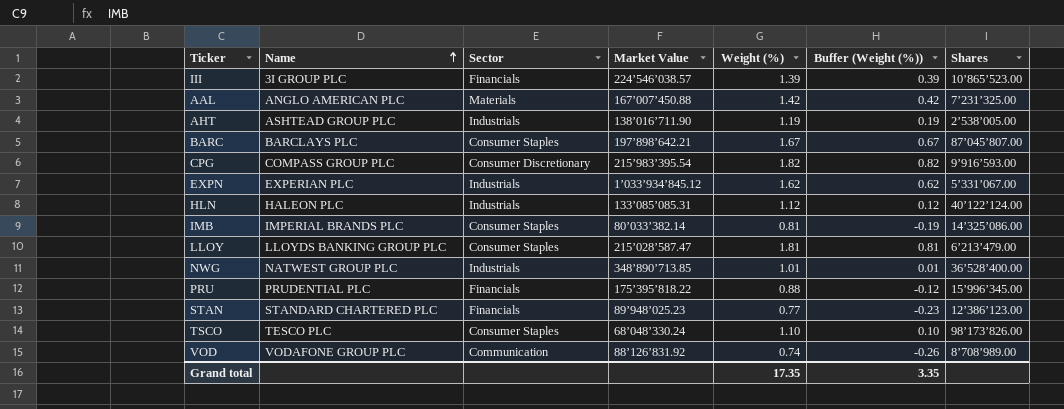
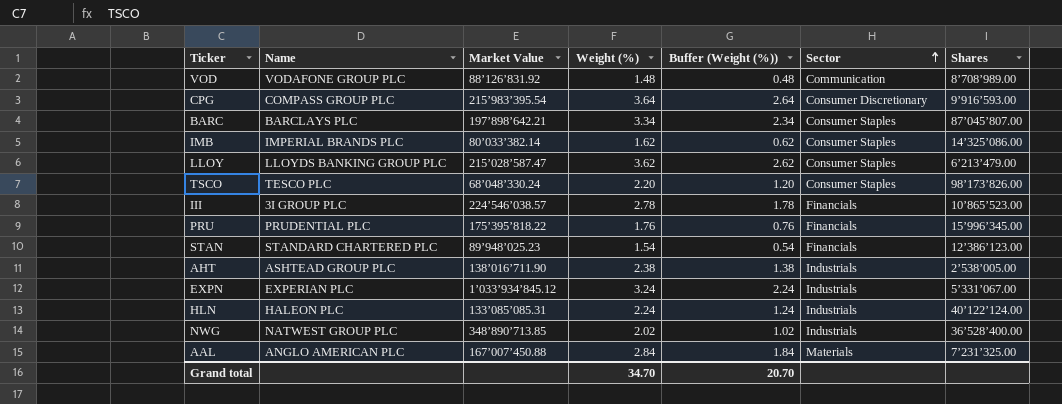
row order: Name ascending -> Sector ascending
column Sector | position: 3 -> 6
VOD | Weight (%): 0.74 -> 1.48
VOD | Buffer (Weight (%)): -0.26 -> 0.48
CPG | Weight (%): 1.82 -> 3.64
CPG | Buffer (Weight (%)): 0.82 -> 2.64
BARC | Weight (%): 1.67 -> 3.34
BARC | Buffer (Weight (%)): 0.67 -> 2.34
IMB | Weight (%): 0.81 -> 1.62
IMB | Buffer (Weight (%)): -0.19 -> 0.62
LLOY | Weight (%): 1.81 -> 3.62
LLOY | Buffer (Weight (%)): 0.81 -> 2.62
TSCO | Weight (%): 1.10 -> 2.20
TSCO | Buffer (Weight (%)): 0.10 -> 1.20
III | Weight (%): 1.39 -> 2.78
III | Buffer (Weight (%)): 0.39 -> 1.78
PRU | Weight (%): 0.88 -> 1.76
PRU | Buffer (Weight (%)): -0.12 -> 0.76
STAN | Weight (%): 0.77 -> 1.54
STAN | Buffer (Weight (%)): -0.23 -> 0.54
AHT | Weight (%): 1.19 -> 2.38
AHT | Buffer (Weight (%)): 0.19 -> 1.38
EXPN | Weight (%): 1.62 -> 3.24
EXPN | Buffer (Weight (%)): 0.62 -> 2.24
HLN | Weight (%): 1.12 -> 2.24
HLN | Buffer (Weight (%)): 0.12 -> 1.24
NWG | Weight (%): 1.01 -> 2.02
NWG | Buffer (Weight (%)): 0.01 -> 1.02
AAL | Weight (%): 1.42 -> 2.84
AAL | Buffer (Weight (%)): 0.42 -> 1.84
Grand total | Weight (%): 17.35 -> 34.70
Grand total | Buffer (Weight (%)): 3.35 -> 20.70

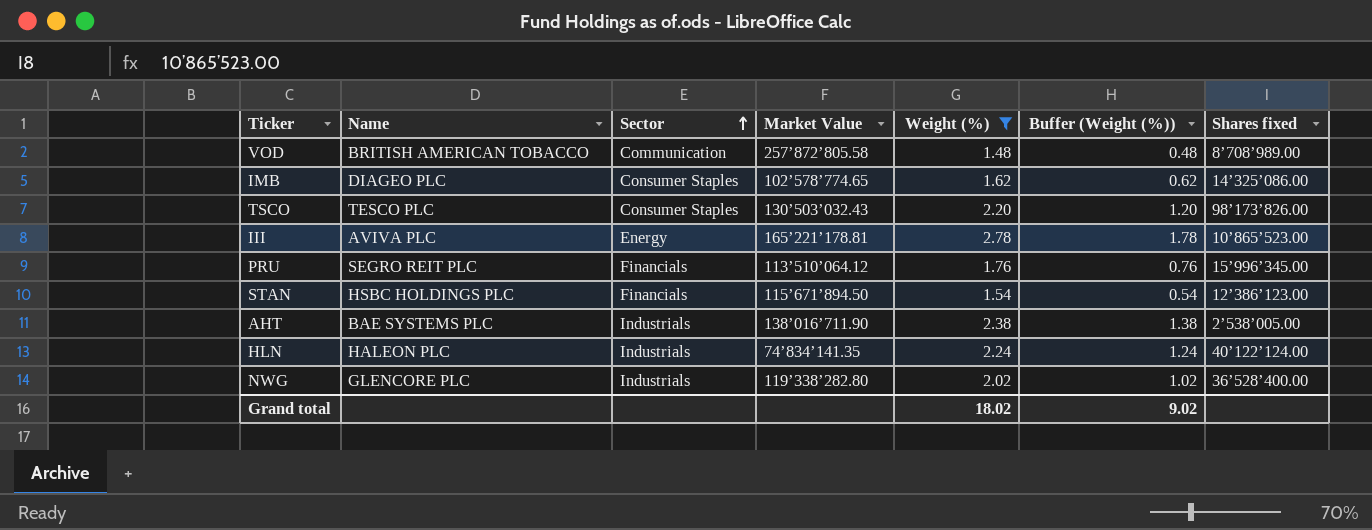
filter: none -> Weight (%) <= 2.78
column Sector | position: 6 -> 3
column name: Shares -> Shares fixed
VOD | Name: VODAFONE GROUP PLC -> BRITISH AMERICAN TOBACCO
VOD | Market Value: 88’126’831.92 -> 257’872’805.58
IMB | Name: IMPERIAL BRANDS PLC -> DIAGEO PLC
IMB | Market Value: 80’033’382.14 -> 102’578’774.65
TSCO | Market Value: 68’048’330.24 -> 130’503’032.43
III | Name: 3I GROUP PLC -> AVIVA PLC
III | Sector: Financials -> Energy
III | Market Value: 224’546’038.57 -> 165’221’178.81
PRU | Name: PRUDENTIAL PLC -> SEGRO REIT PLC
PRU | Market Value: 175’395’818.22 -> 113’510’064.12
STAN | Name: STANDARD CHARTERED PLC -> HSBC HOLDINGS PLC
STAN | Market Value: 89’948’025.23 -> 115’671’894.50
AHT | Name: ASHTEAD GROUP PLC -> BAE SYSTEMS PLC
HLN | Market Value: 133’085’085.31 -> 74’834’141.35
NWG | Name: NATWEST GROUP PLC -> GLENCORE PLC
NWG | Market Value: 348’890’713.85 -> 119’338’282.80
Grand total | Weight (%): 34.70 -> 18.02
Grand total | Buffer (Weight (%)): 20.70 -> 9.02

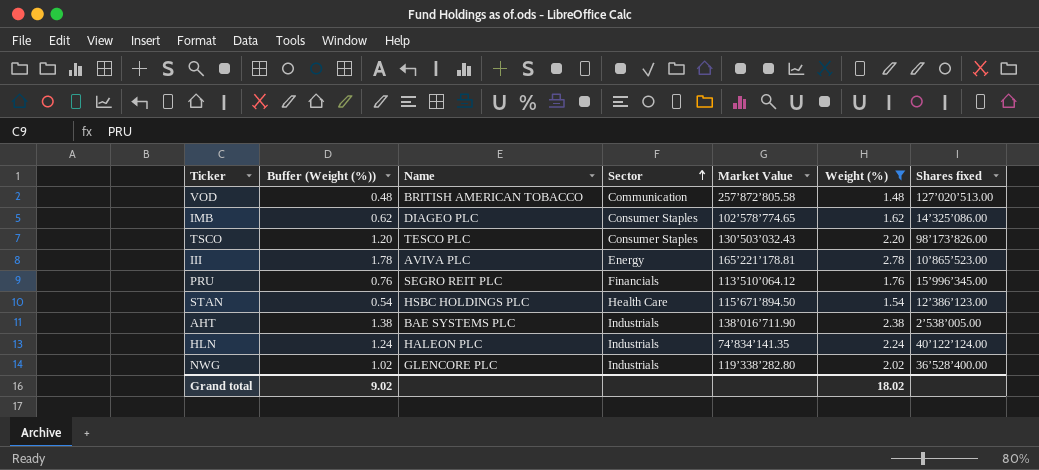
column Buffer (Weight (%)) | position: 6 -> 2
VOD | Shares fixed: 8’708’989.00 -> 127’020’513.00
STAN | Sector: Financials -> Health Care

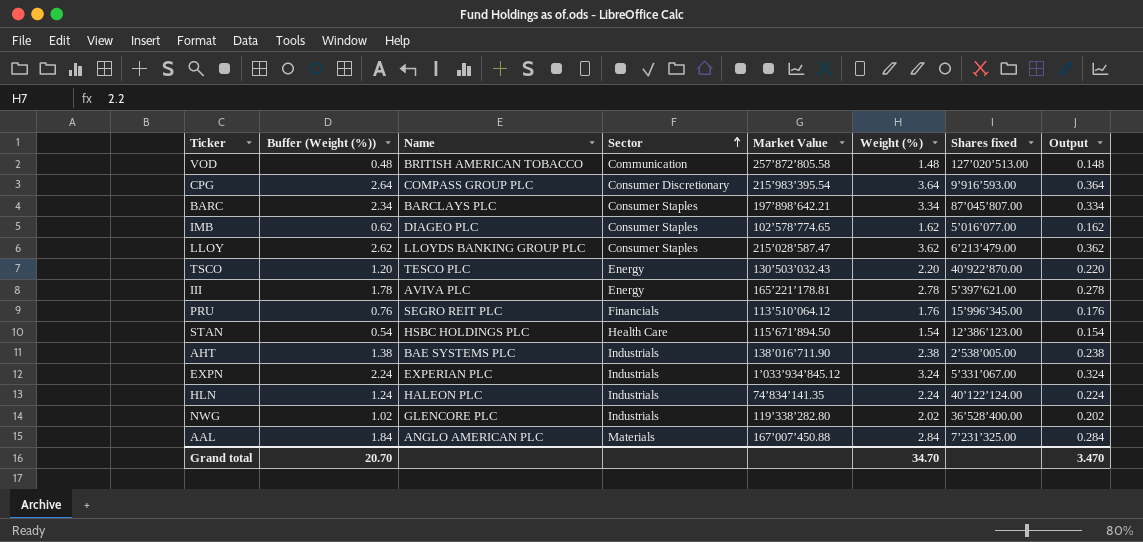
filter: Weight (%) <= 2.78 -> none
column Output | formula: none -> [Weight (%)] * 0.1
IMB | Shares fixed: 14’325’086.00 -> 5’016’077.00
TSCO | Sector: Consumer Staples -> Energy
TSCO | Shares fixed: 98’173’826.00 -> 40’922’870.00
III | Shares fixed: 10’865’523.00 -> 5’397’621.00
Grand total | Buffer (Weight (%)): 9.02 -> 20.70
Grand total | Weight (%): 18.02 -> 34.70

